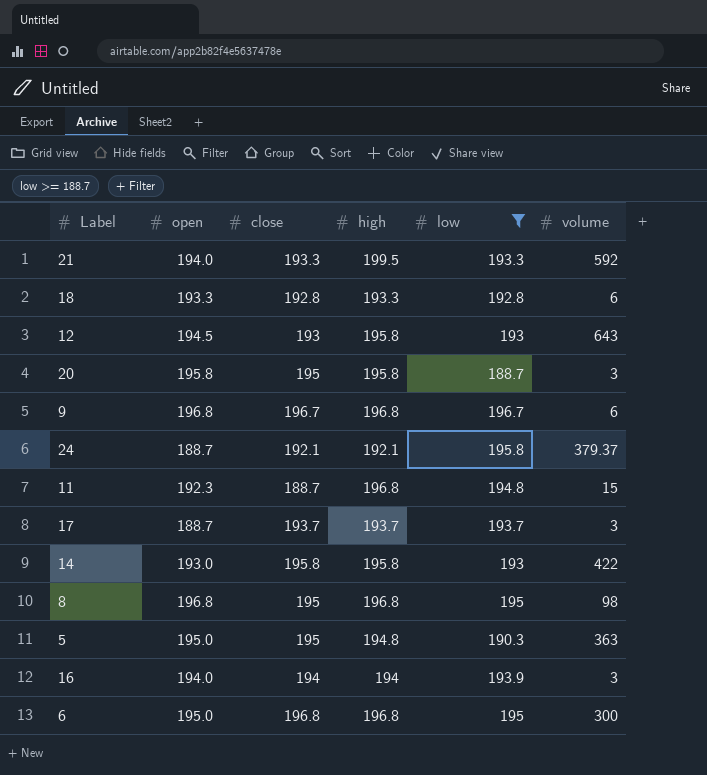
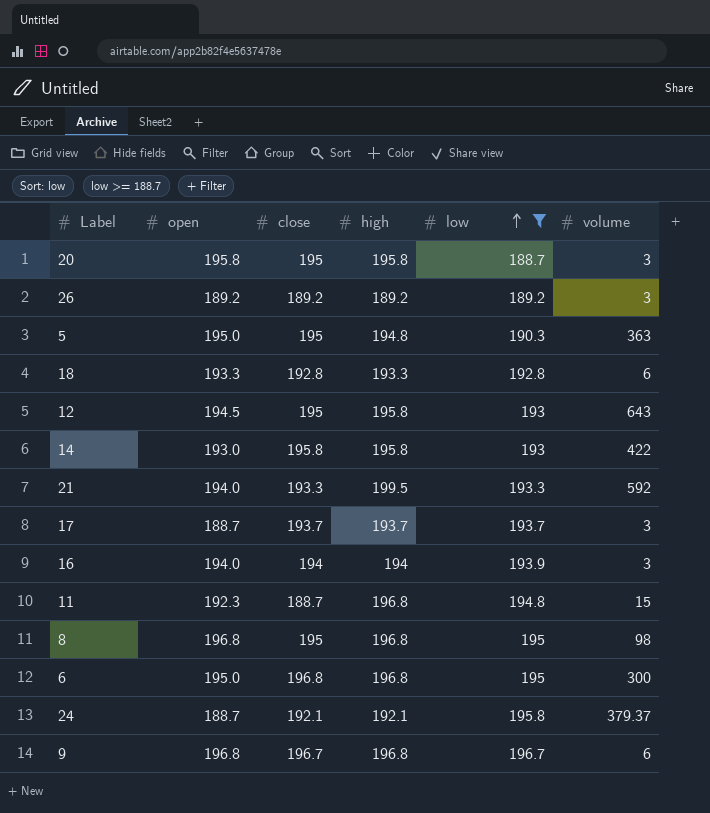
row order: none -> low ascending
row 26: none -> 189.2 | 189.2 | 189.2 | 189.2 | 3
12 | close: 193 -> 195

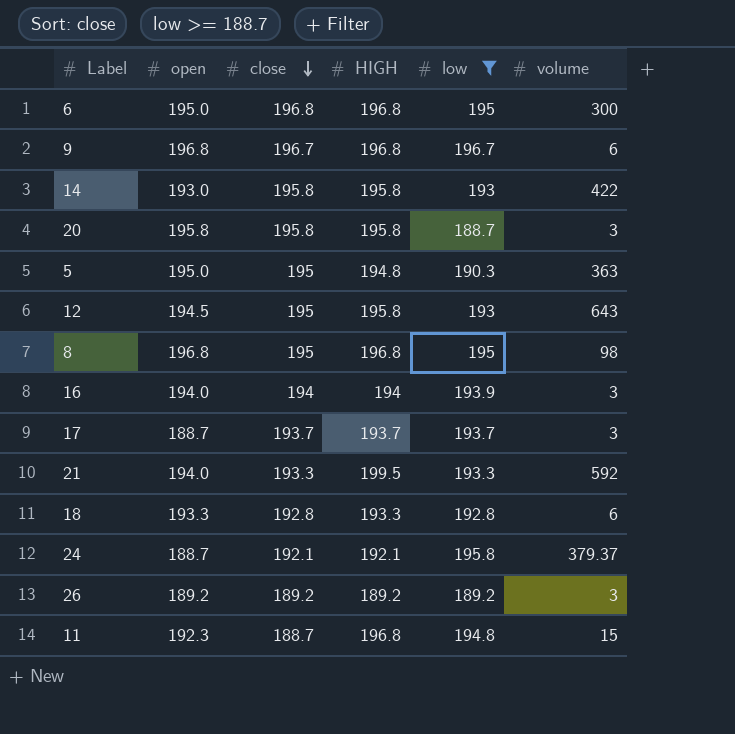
row order: low ascending -> close descending
column name: high -> HIGH
20 | close: 195 -> 195.8

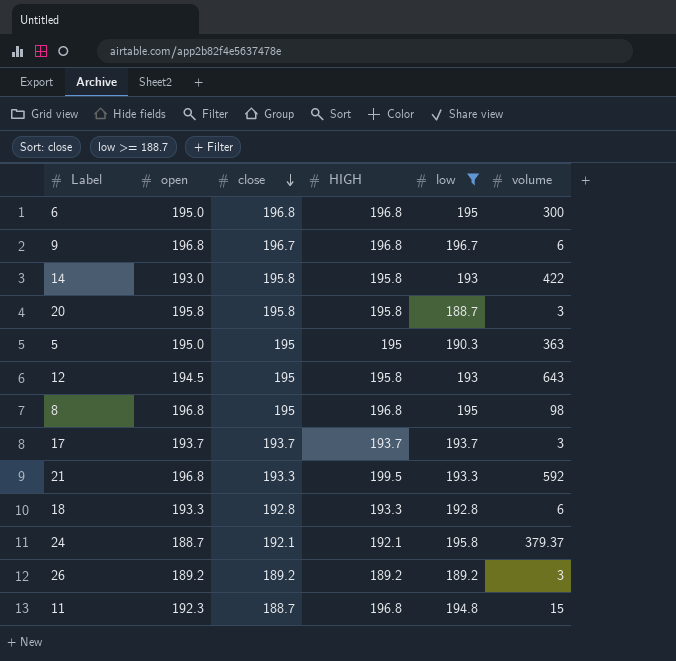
row 16: 194.0 | 194 | 194 | 193.9 | 3 -> none
5 | HIGH: 194.8 -> 195
17 | open: 188.7 -> 193.7
21 | open: 194.0 -> 196.8

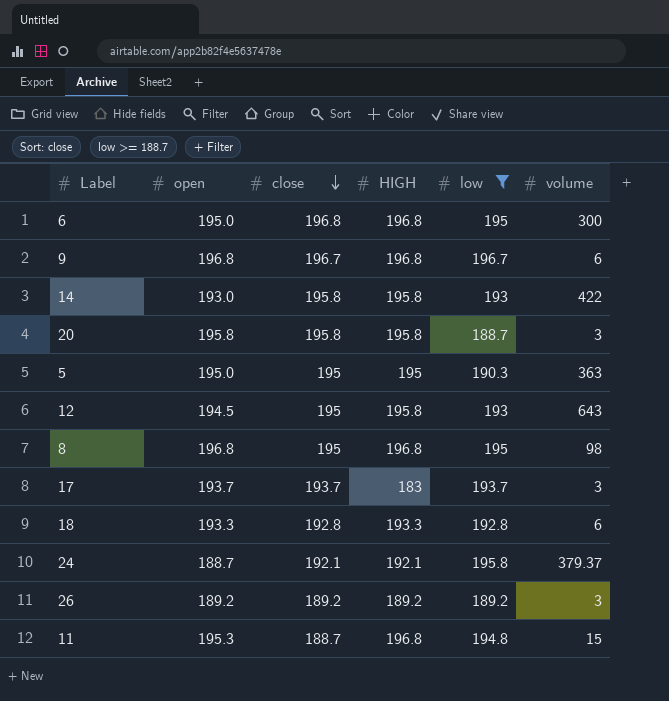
row 21: 196.8 | 193.3 | 199.5 | 193.3 | 592 -> none
17 | HIGH: 193.7 -> 183
11 | open: 192.3 -> 195.3

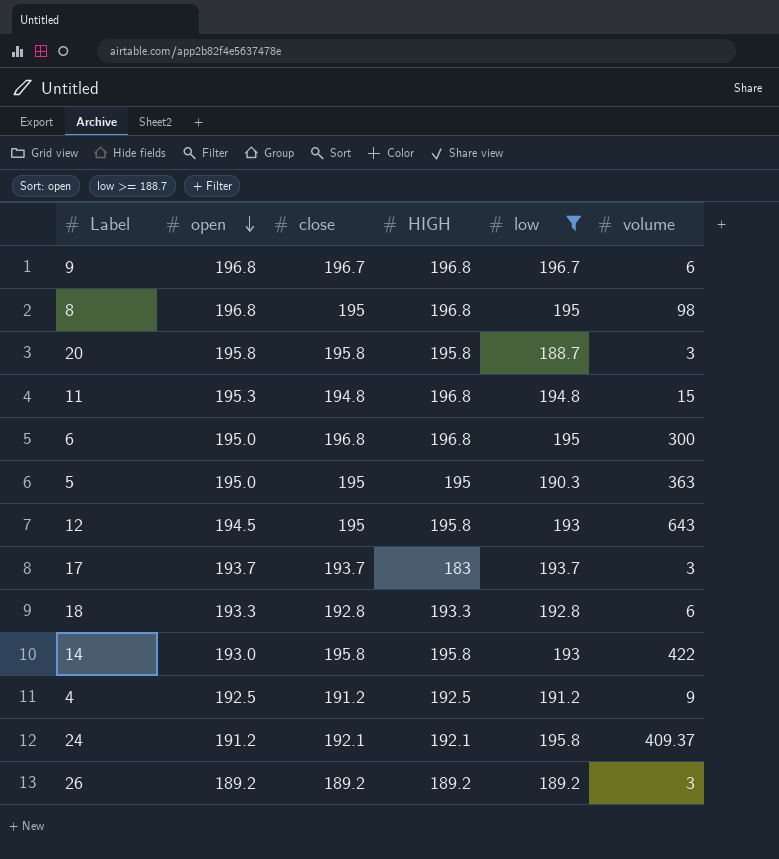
row order: close descending -> open descending
11 | close: 188.7 -> 194.8
row 4: none -> 192.5 | 191.2 | 192.5 | 191.2 | 9
24 | open: 188.7 -> 191.2
24 | volume: 379.37 -> 409.37

